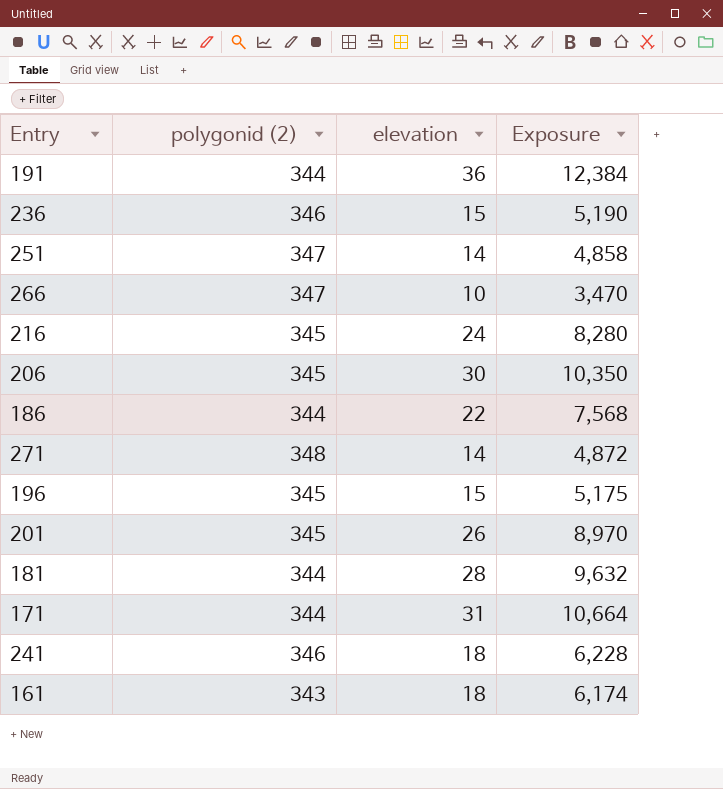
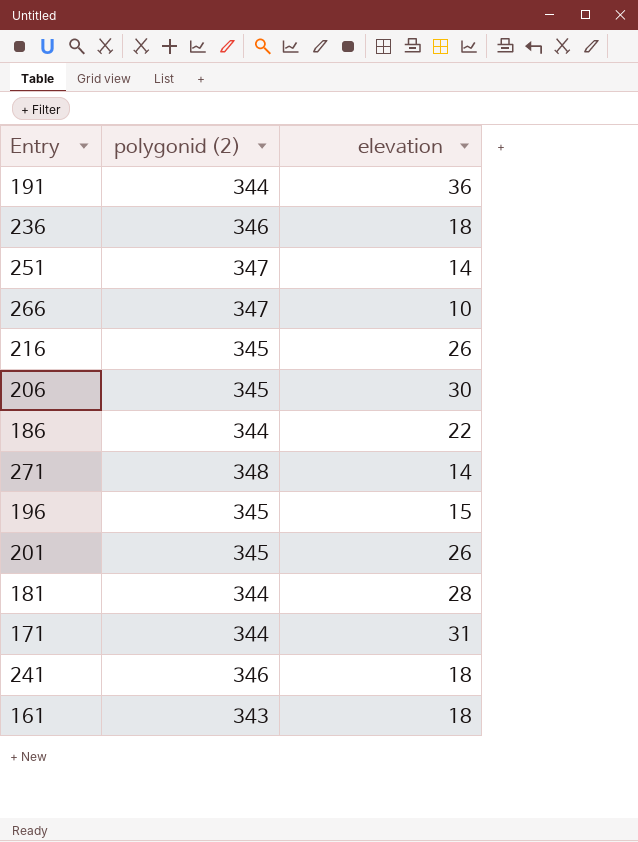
column Exposure | formula: [polygonid (2)] * [elevation] -> none
236 | elevation: 15 -> 18
216 | elevation: 24 -> 26

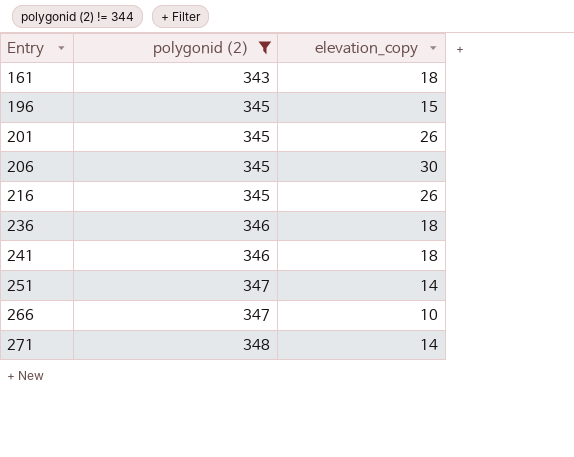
filter: none -> polygonid (2) != 344
row order: none -> Entry ascending
column name: elevation -> elevation_copy

